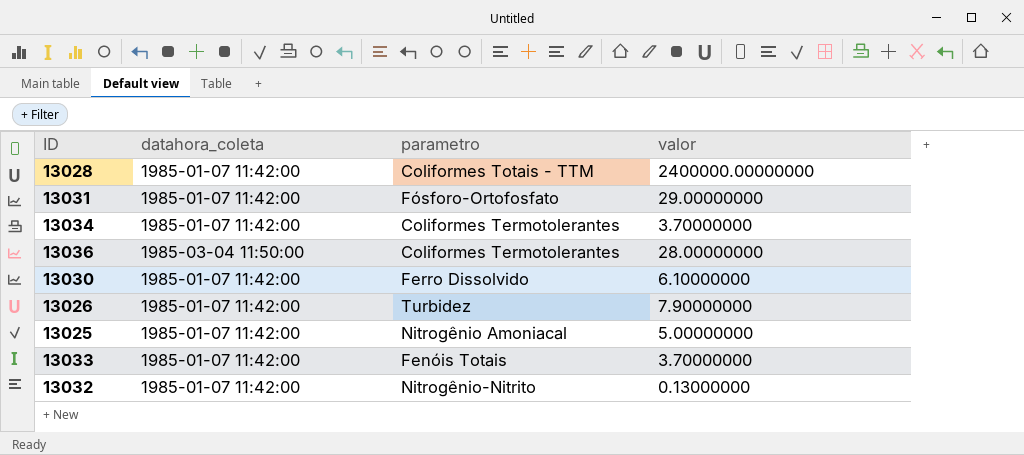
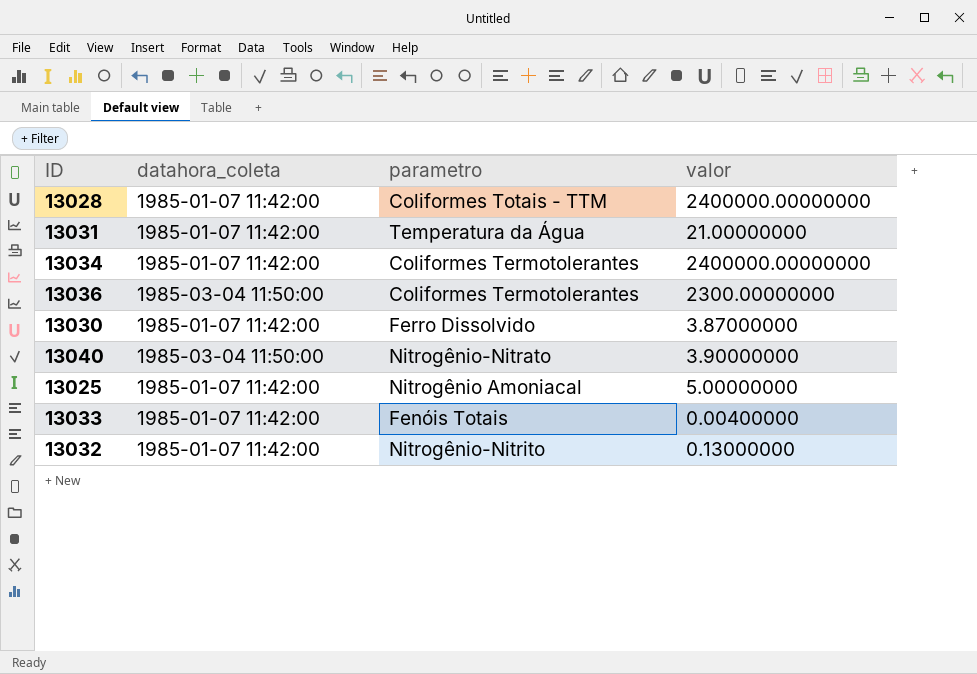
row 13026: 1985-01-07 11:42:00 | Turbidez | 7.90000000 -> none
13031 | parametro: Fósforo-Ortofosfato -> Temperatura da Água
13031 | valor: 29.00000000 -> 21.00000000
13034 | valor: 3.70000000 -> 2400000.00000000
13036 | valor: 28.00000000 -> 2300.00000000
13030 | valor: 6.10000000 -> 3.87000000
row 13040: none -> 1985-03-04 11:50:00 | Nitrogênio-Nitrato | 3.90000000
13033 | valor: 3.70000000 -> 0.00400000

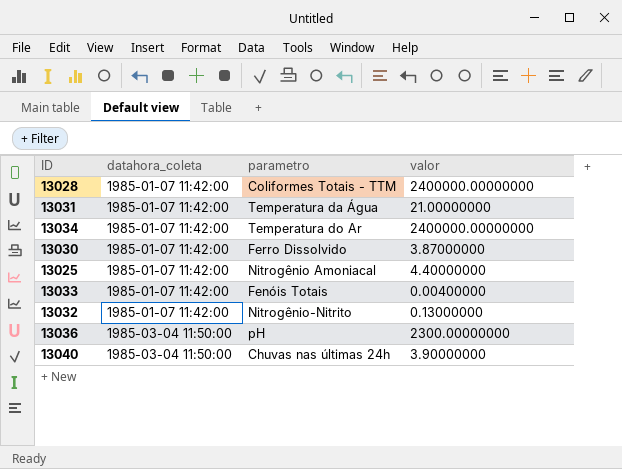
row order: none -> datahora_coleta ascending
13034 | parametro: Coliformes Termotolerantes -> Temperatura do Ar
13025 | valor: 5.00000000 -> 4.40000000
13036 | parametro: Coliformes Termotolerantes -> pH
13040 | parametro: Nitrogênio-Nitrato -> Chuvas nas últimas 24h

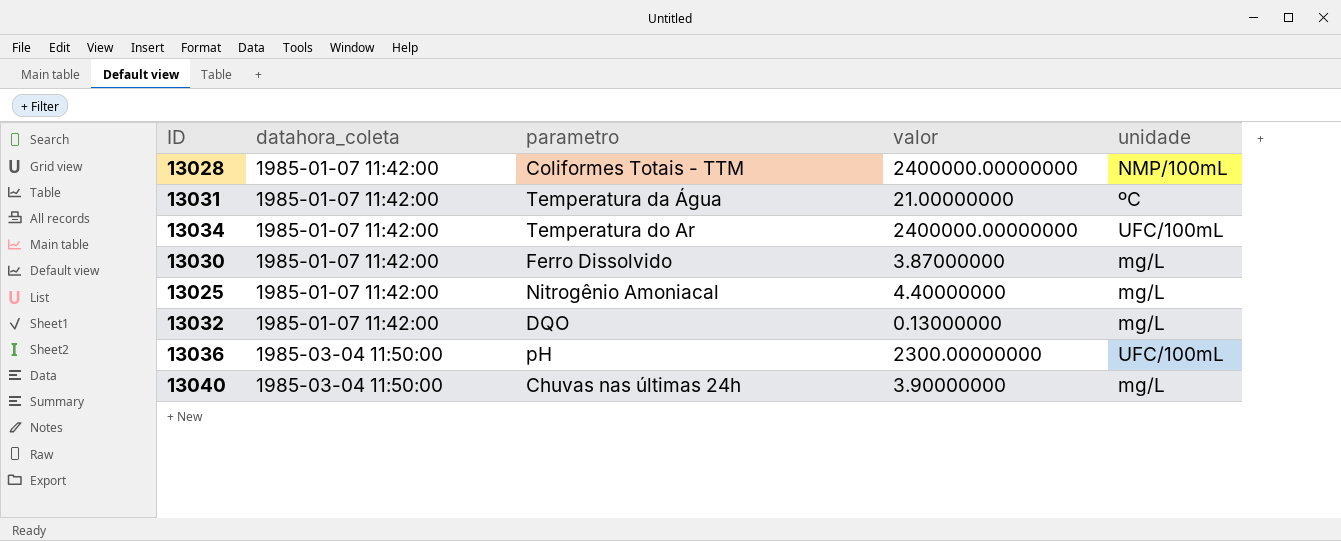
column unidade | position: none -> 5
row 13033: 1985-01-07 11:42:00 | Fenóis Totais | 0.00400000 -> none
13032 | parametro: Nitrogênio-Nitrito -> DQO

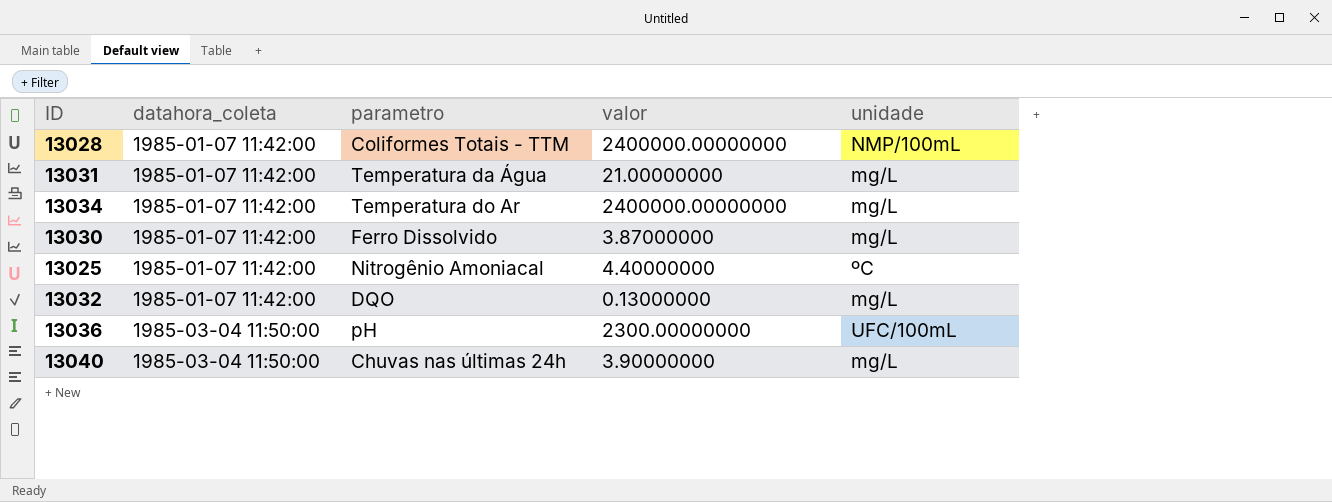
13031 | unidade: ºC -> mg/L
13034 | unidade: UFC/100mL -> mg/L
13025 | unidade: mg/L -> ºC

